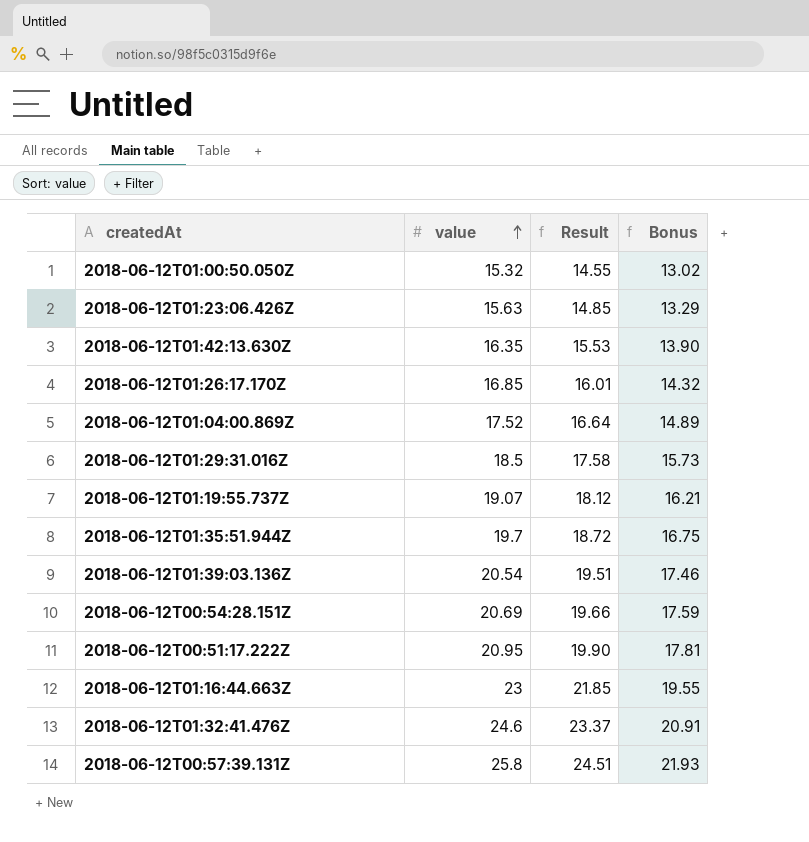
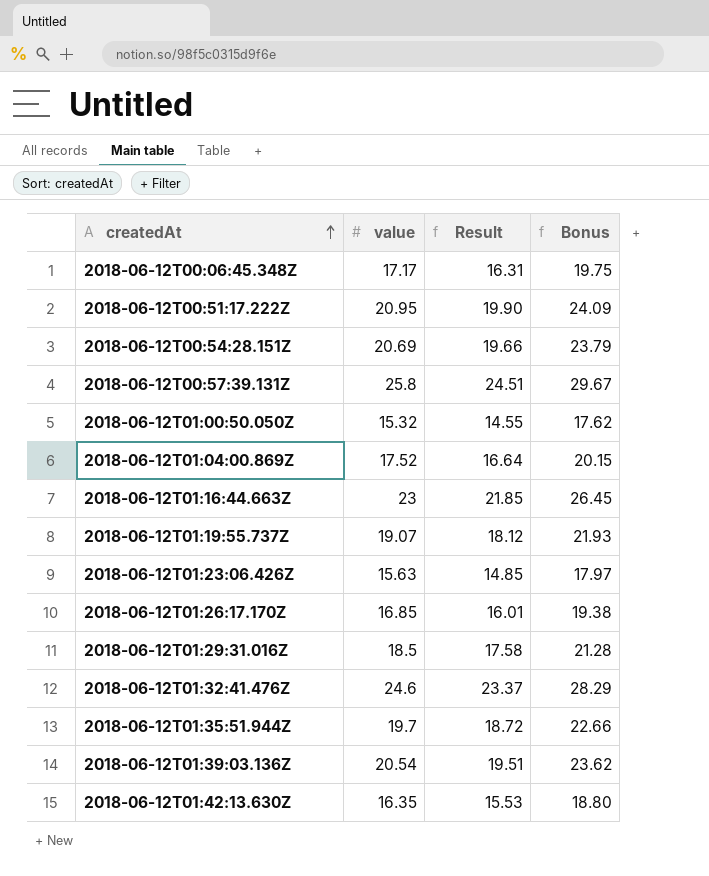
row order: value ascending -> createdAt ascending
column Bonus | formula: [value] * 0.85 -> [value] * 1.15
row 2018-06-12T00:06:45.348Z: none -> 17.17 | 16.31 | 19.75

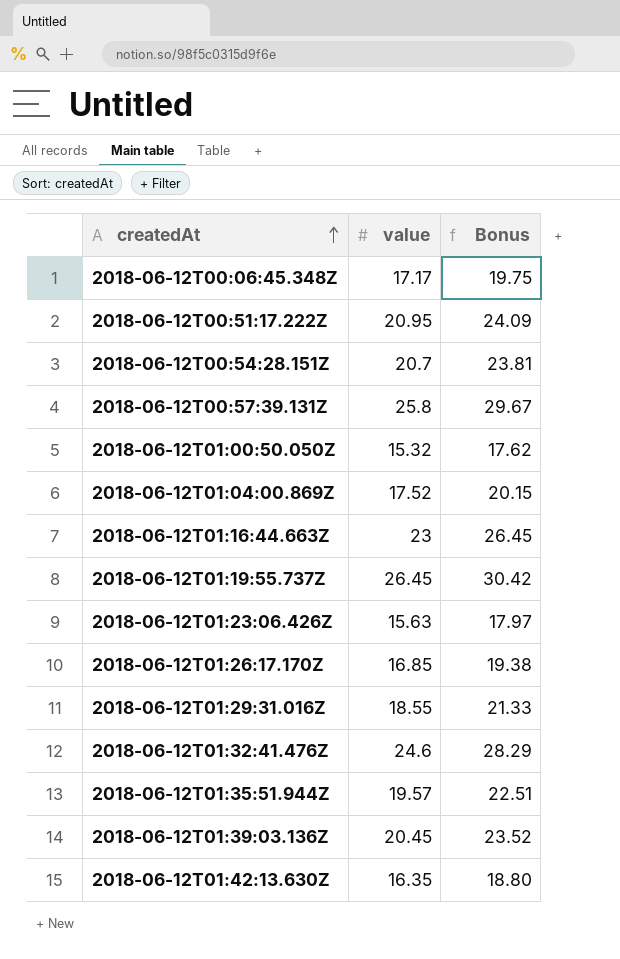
column Result | formula: [value] * 0.95 -> none
2018-06-12T00:54:28.151Z | value: 20.69 -> 20.7
2018-06-12T00:54:28.151Z | Bonus: 23.79 -> 23.81
2018-06-12T01:19:55.737Z | value: 19.07 -> 26.45
2018-06-12T01:19:55.737Z | Bonus: 21.93 -> 30.42
2018-06-12T01:29:31.016Z | value: 18.5 -> 18.55
2018-06-12T01:29:31.016Z | Bonus: 21.28 -> 21.33
2018-06-12T01:35:51.944Z | value: 19.7 -> 19.57
2018-06-12T01:35:51.944Z | Bonus: 22.66 -> 22.51
2018-06-12T01:39:03.136Z | value: 20.54 -> 20.45
2018-06-12T01:39:03.136Z | Bonus: 23.62 -> 23.52

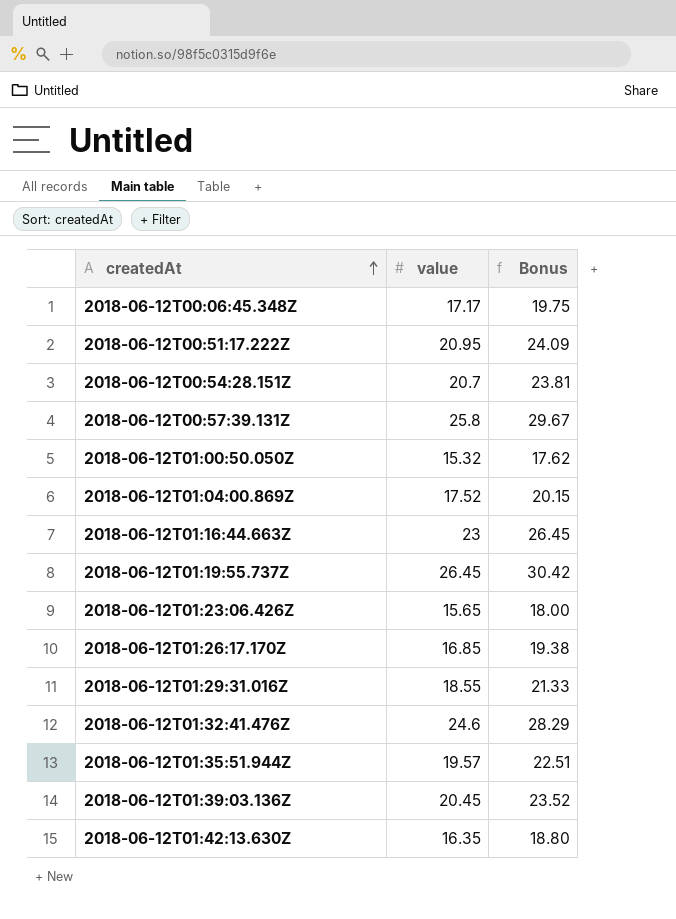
2018-06-12T01:23:06.426Z | value: 15.63 -> 15.65
2018-06-12T01:23:06.426Z | Bonus: 17.97 -> 18.00

